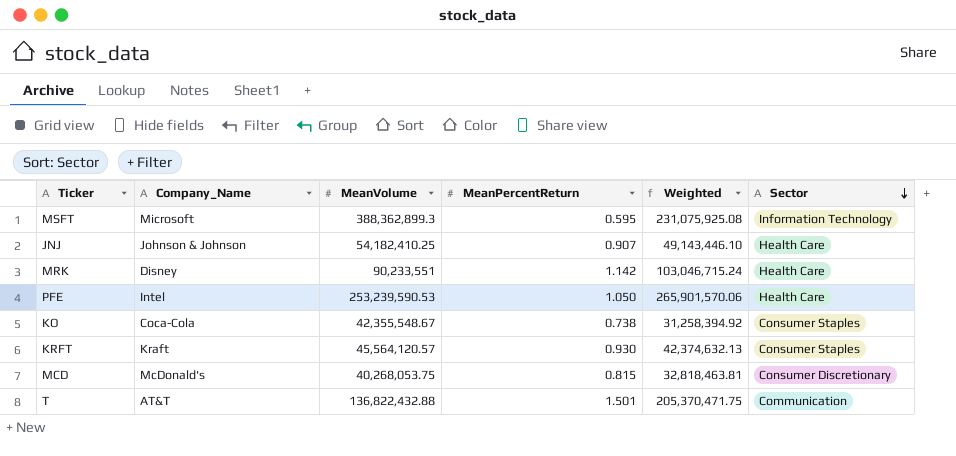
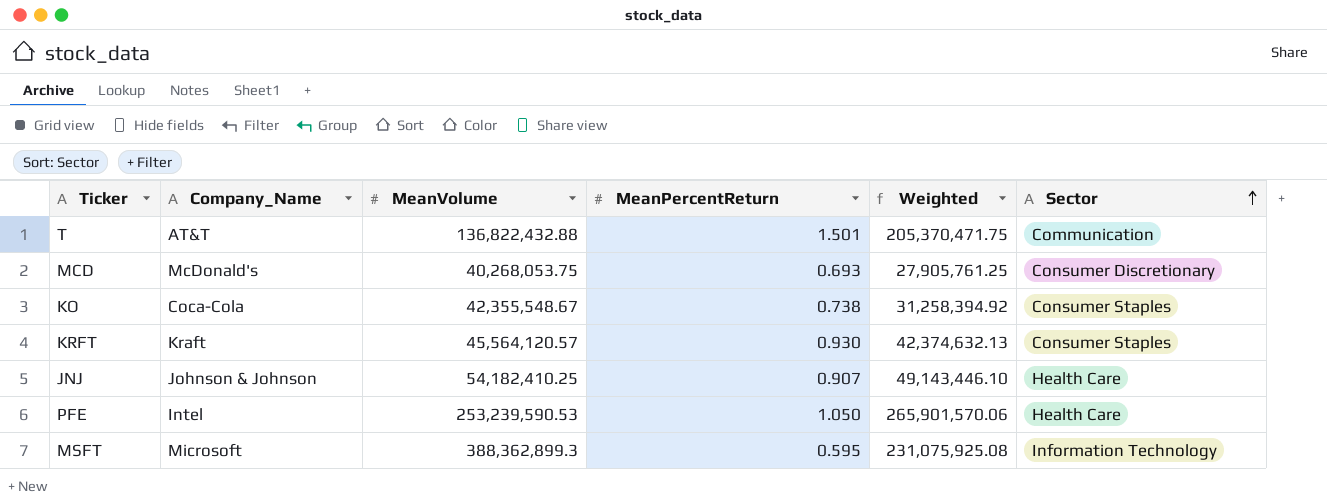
row order: Sector descending -> Sector ascending
row MRK: Disney | 90,233,551 | 1.142 | 103,046,715.24 | Health Care -> none
MCD | MeanPercentReturn: 0.815 -> 0.693
MCD | Weighted: 32,818,463.81 -> 27,905,761.25

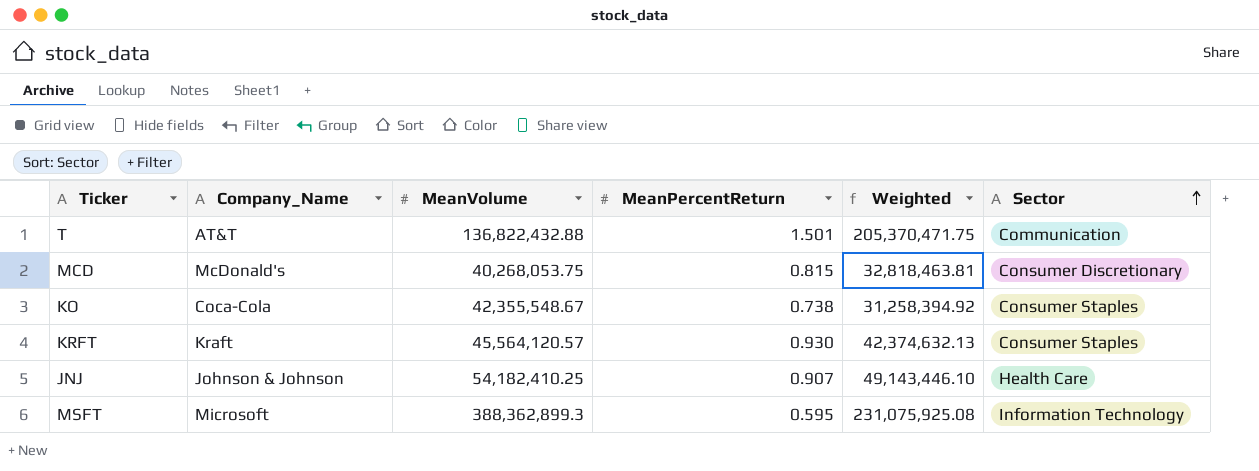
row PFE: Intel | 253,239,590.53 | 1.050 | 265,901,570.06 | Health Care -> none
MCD | MeanPercentReturn: 0.693 -> 0.815
MCD | Weighted: 27,905,761.25 -> 32,818,463.81

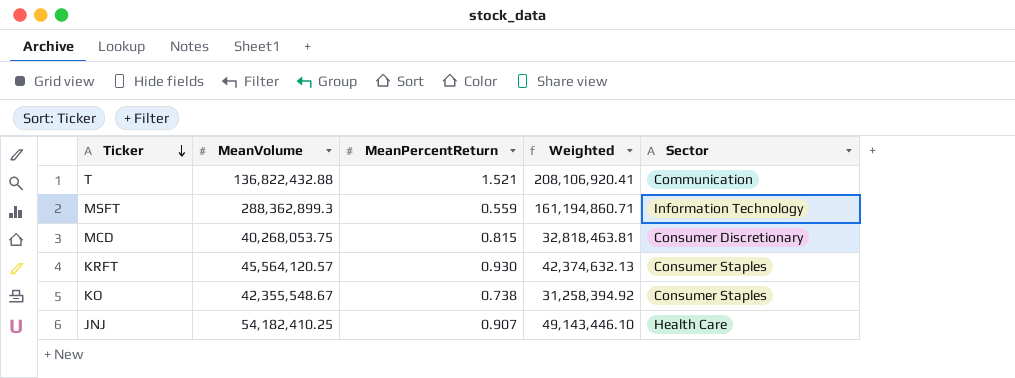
row order: Sector ascending -> Ticker descending
column Company_Name | position: 2 -> none
T | MeanPercentReturn: 1.501 -> 1.521
T | Weighted: 205,370,471.75 -> 208,106,920.41
MSFT | MeanVolume: 388,362,899.3 -> 288,362,899.3
MSFT | MeanPercentReturn: 0.595 -> 0.559
MSFT | Weighted: 231,075,925.08 -> 161,194,860.71

